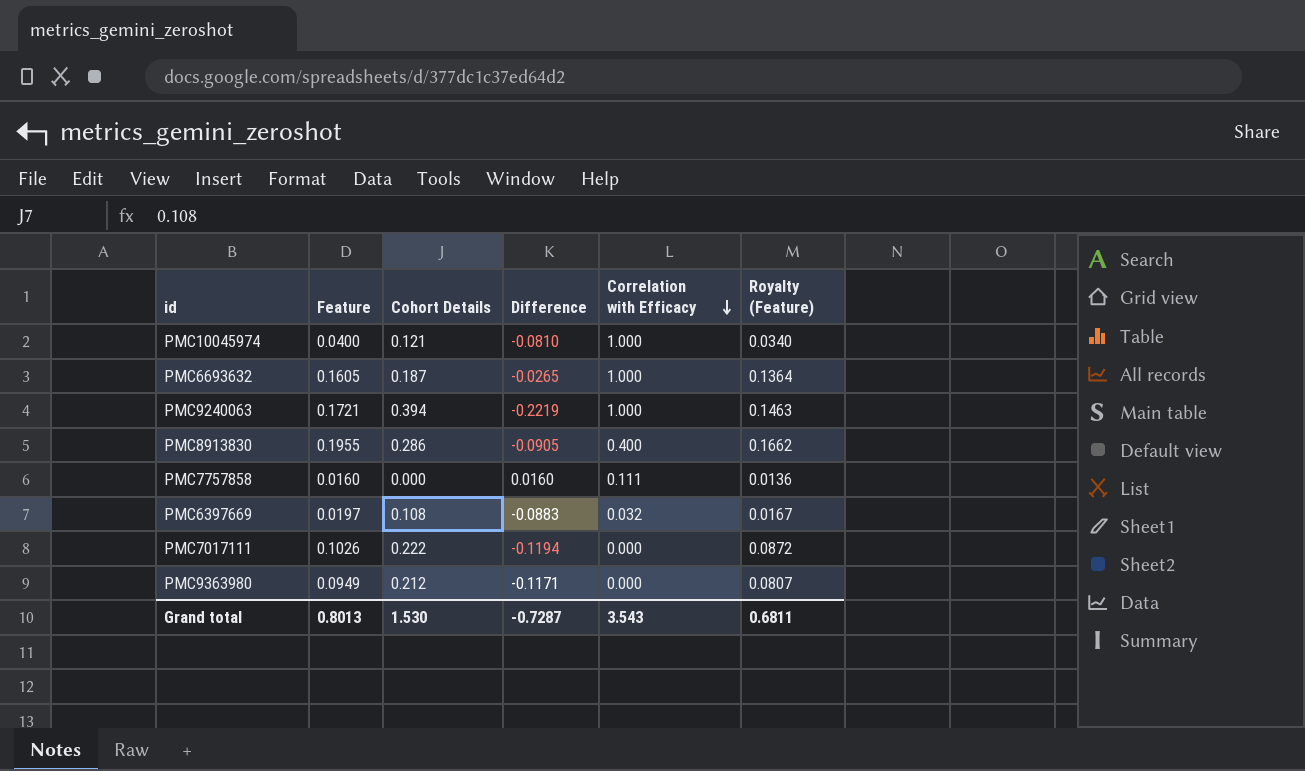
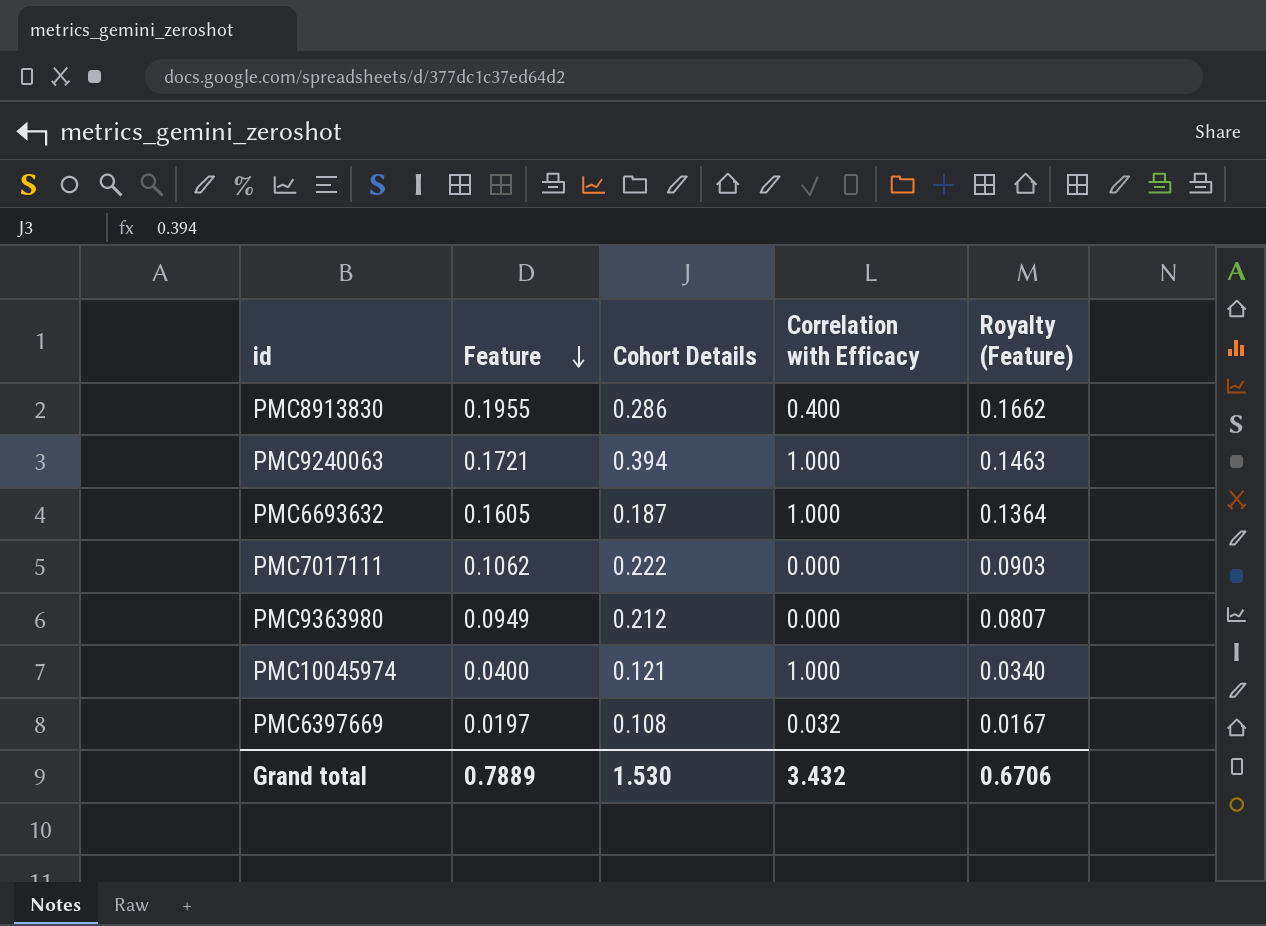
row order: Correlation with Efficacy descending -> Feature descending
column Difference | formula: [Feature] - [Cohort Details] -> none
row PMC7757858: 0.0160 | 0.000 | 0.0160 | 0.111 | 0.0136 -> none
PMC7017111 | Feature: 0.1026 -> 0.1062
PMC7017111 | Royalty (Feature): 0.0872 -> 0.0903
Grand total | Feature: 0.8013 -> 0.7889
Grand total | Correlation with Efficacy: 3.543 -> 3.432
Grand total | Royalty (Feature): 0.6811 -> 0.6706

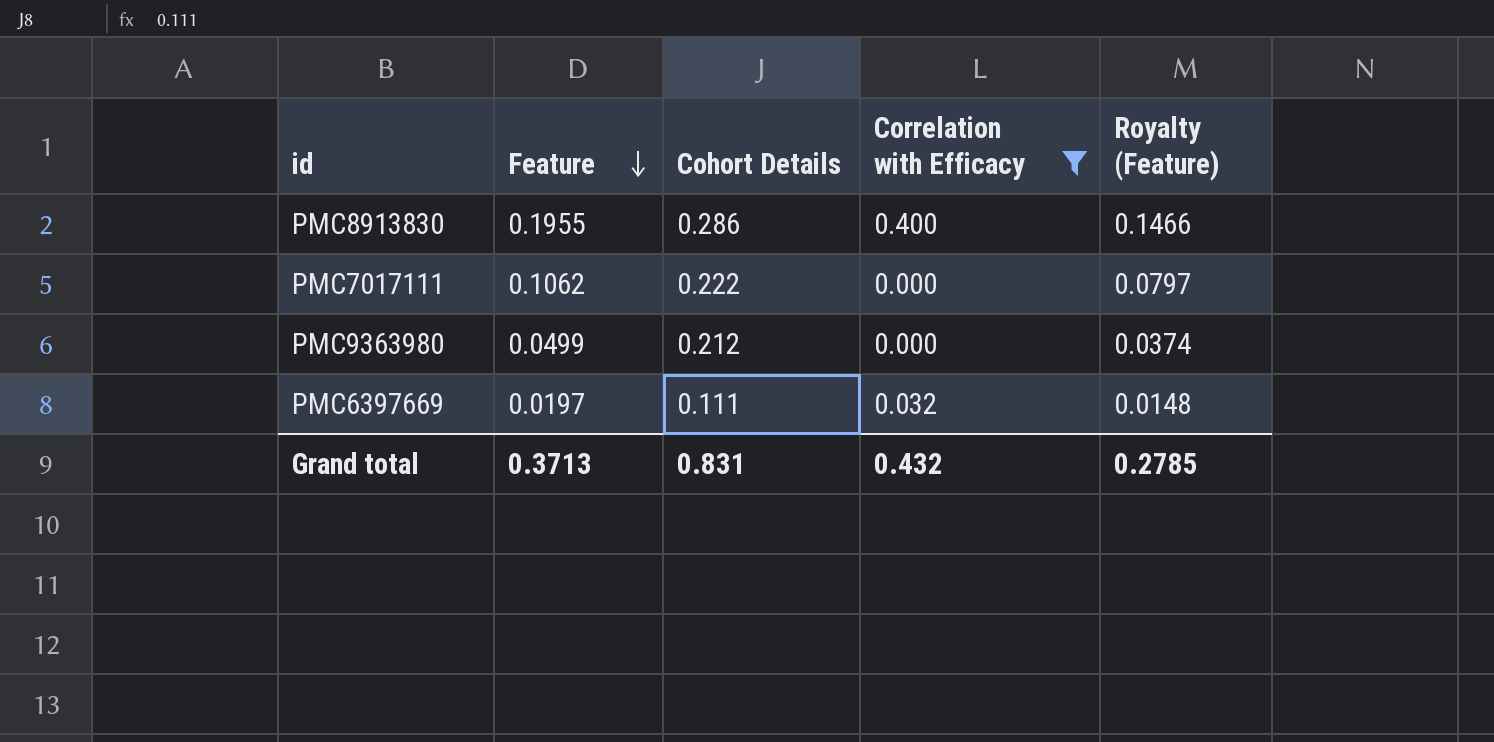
filter: none -> Correlation with Efficacy != 1.000
column Royalty (Feature) | formula: [Feature] * 0.85 -> [Feature] * 0.75
PMC9363980 | Feature: 0.0949 -> 0.0499
PMC6397669 | Cohort Details: 0.108 -> 0.111
Grand total | Feature: 0.7889 -> 0.3713
Grand total | Cohort Details: 1.530 -> 0.831
Grand total | Correlation with Efficacy: 3.432 -> 0.432
Grand total | Royalty (Feature): 0.6706 -> 0.2785

